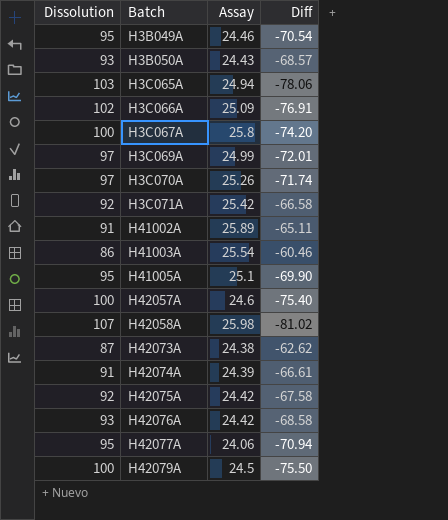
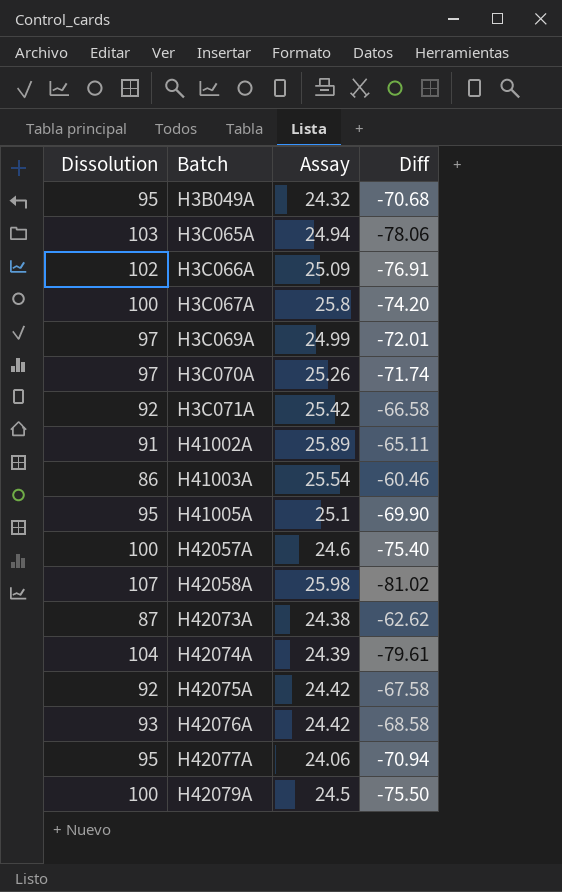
row H3B050A: 93 | 24.43 | -68.57 -> none
H3B049A | Assay: 24.46 -> 24.32
H3B049A | Diff: -70.54 -> -70.68
H42074A | Dissolution: 91 -> 104
H42074A | Diff: -66.61 -> -79.61

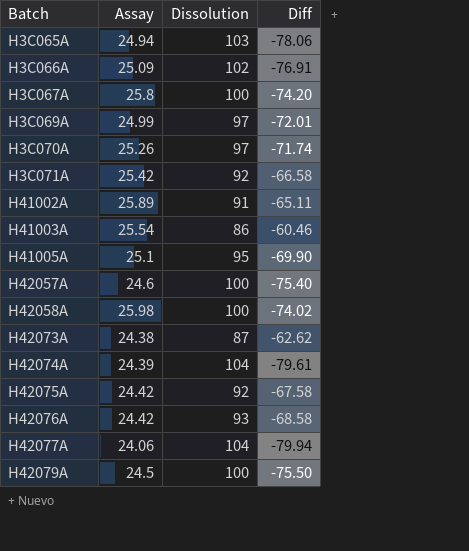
column Dissolution | position: 1 -> 3
row H3B049A: 95 | 24.32 | -70.68 -> none
H42058A | Dissolution: 107 -> 100
H42058A | Diff: -81.02 -> -74.02
H42077A | Dissolution: 95 -> 104
H42077A | Diff: -70.94 -> -79.94

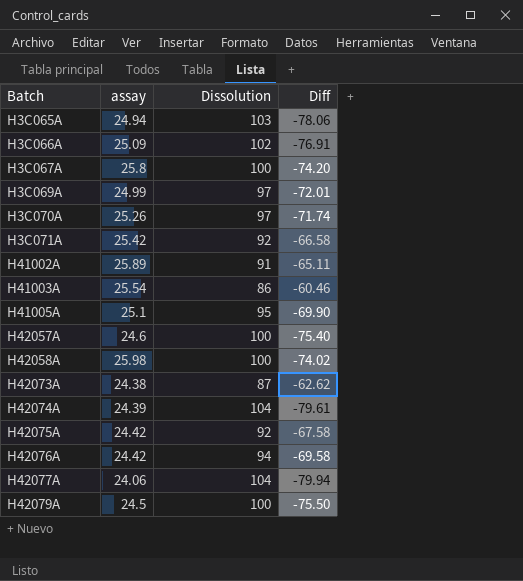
column name: Assay -> assay
H42076A | Dissolution: 93 -> 94
H42076A | Diff: -68.58 -> -69.58

